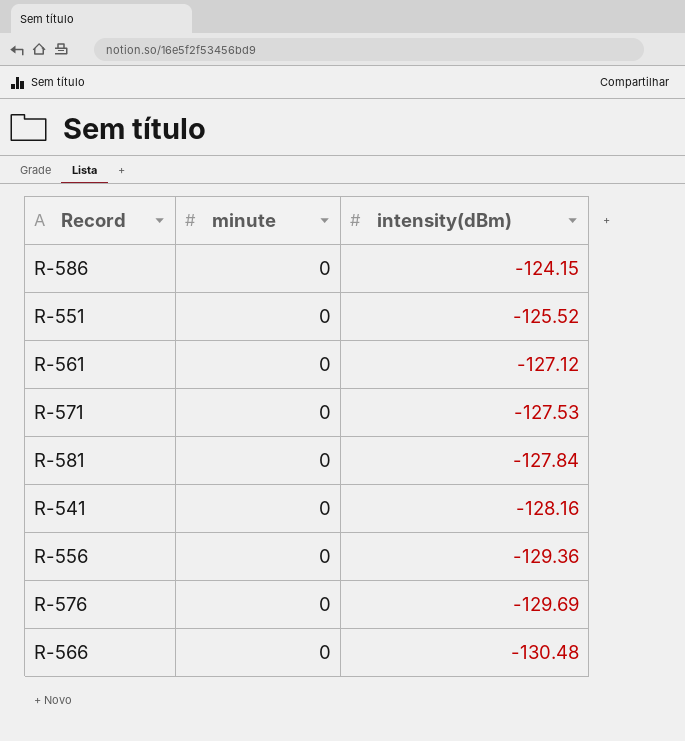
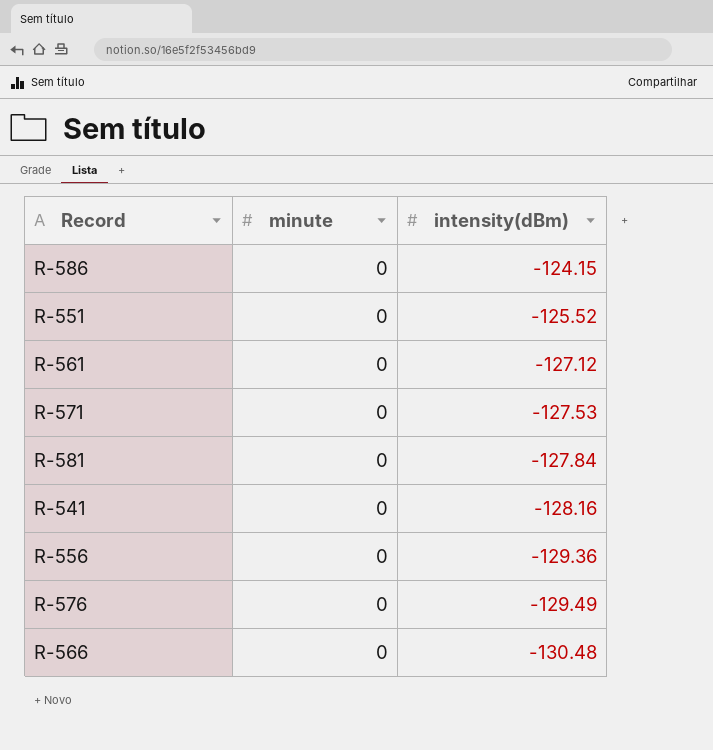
R-576 | intensity(dBm): -129.69 -> -129.49

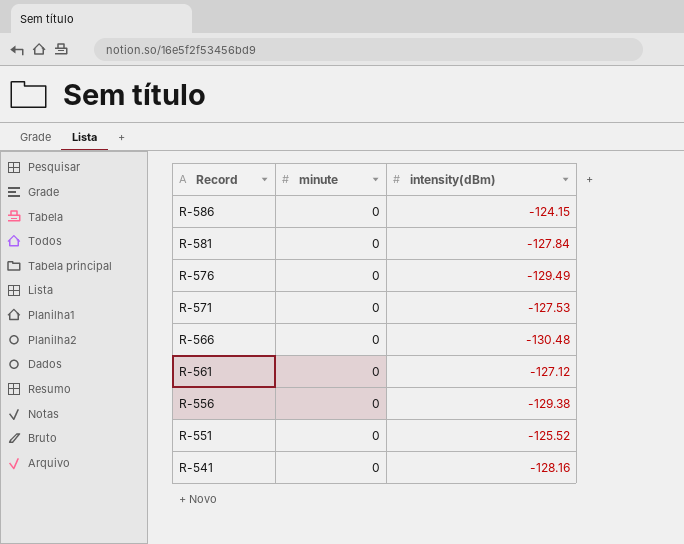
row order: intensity(dBm) descending -> Record descending
R-556 | intensity(dBm): -129.36 -> -129.38

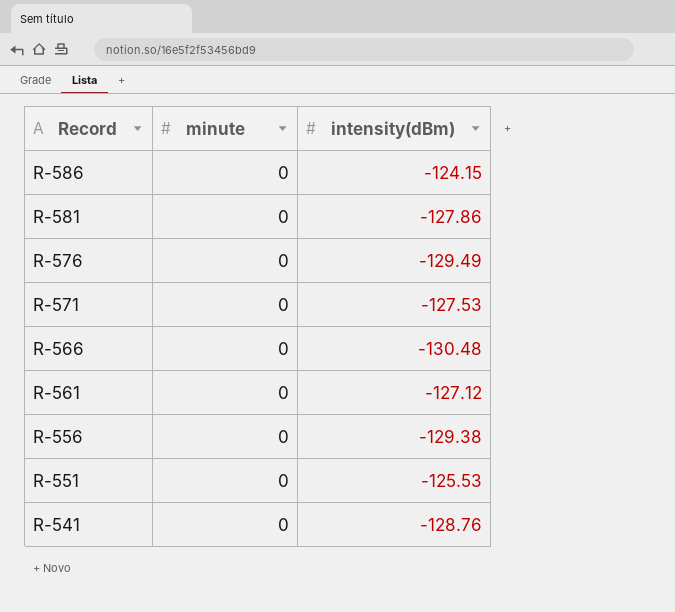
R-581 | intensity(dBm): -127.84 -> -127.86
R-551 | intensity(dBm): -125.52 -> -125.53
R-541 | intensity(dBm): -128.16 -> -128.76

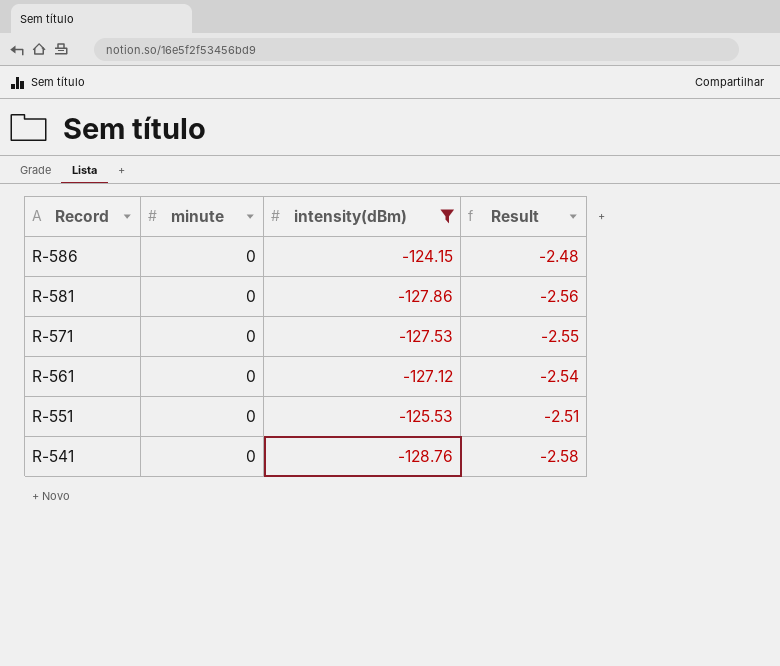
filter: none -> intensity(dBm) >= -128.76
column Result | formula: none -> [intensity(dBm)] * 0.02

